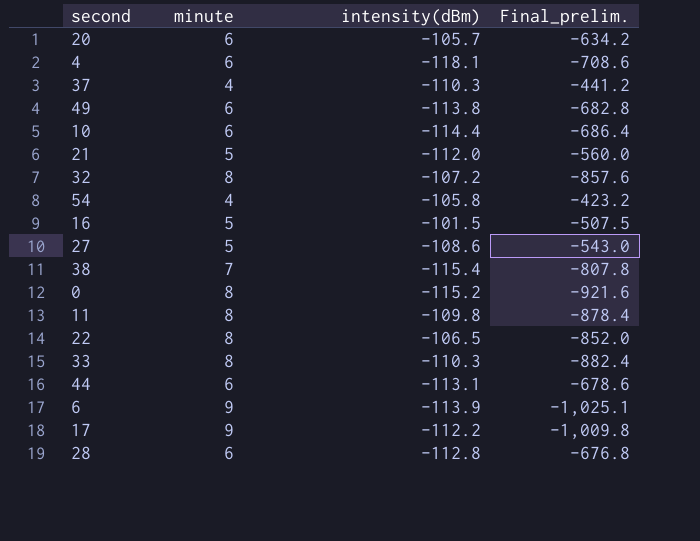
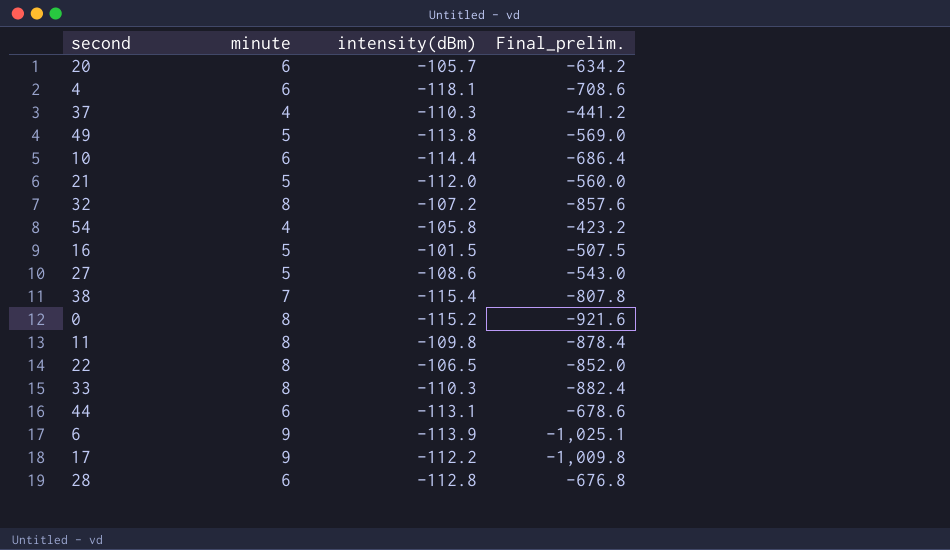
49 | minute: 6 -> 5
49 | Final_prelim.: -682.8 -> -569.0

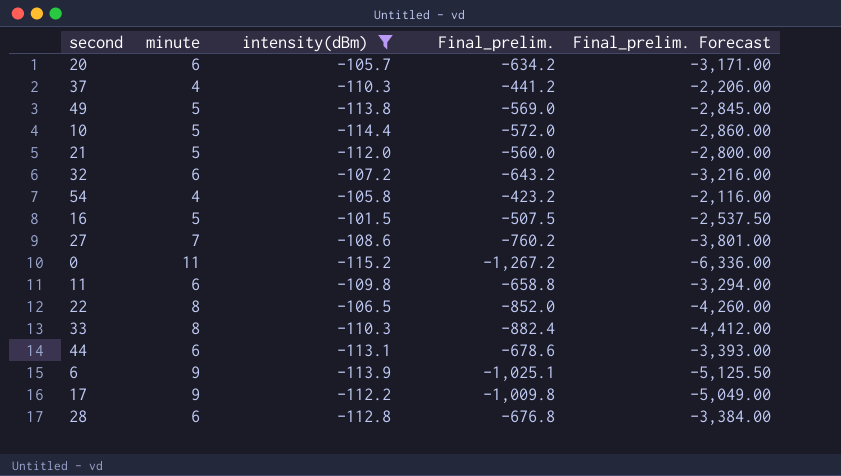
filter: none -> intensity(dBm) >= -115.2
column Final_prelim. Forecast | formula: none -> [Final_prelim.] * 5
10 | minute: 6 -> 5
10 | Final_prelim.: -686.4 -> -572.0
32 | minute: 8 -> 6
32 | Final_prelim.: -857.6 -> -643.2
27 | minute: 5 -> 7
27 | Final_prelim.: -543.0 -> -760.2
0 | minute: 8 -> 11
0 | Final_prelim.: -921.6 -> -1,267.2
11 | minute: 8 -> 6
11 | Final_prelim.: -878.4 -> -658.8

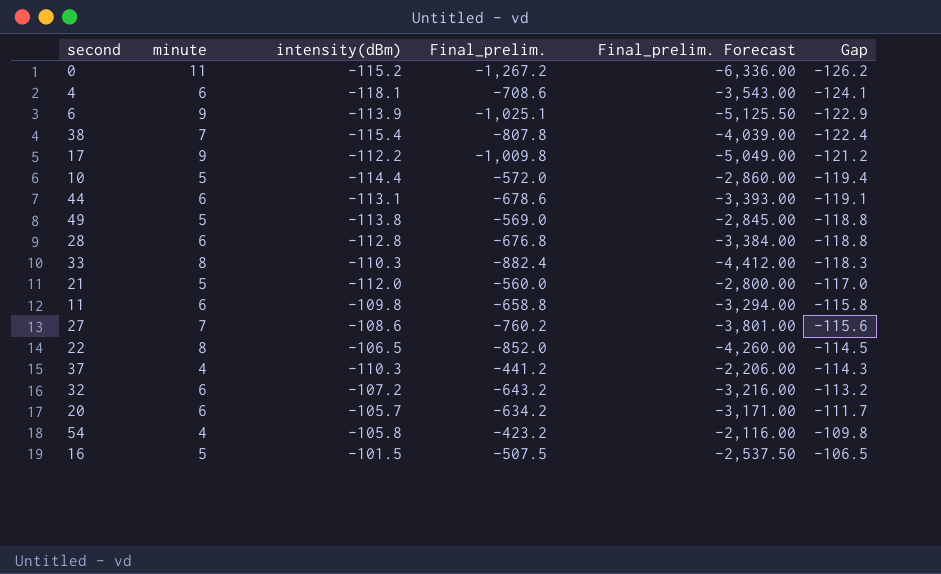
filter: intensity(dBm) >= -115.2 -> none
row order: none -> Gap ascending
column Gap | formula: none -> [intensity(dBm)] - [minute]

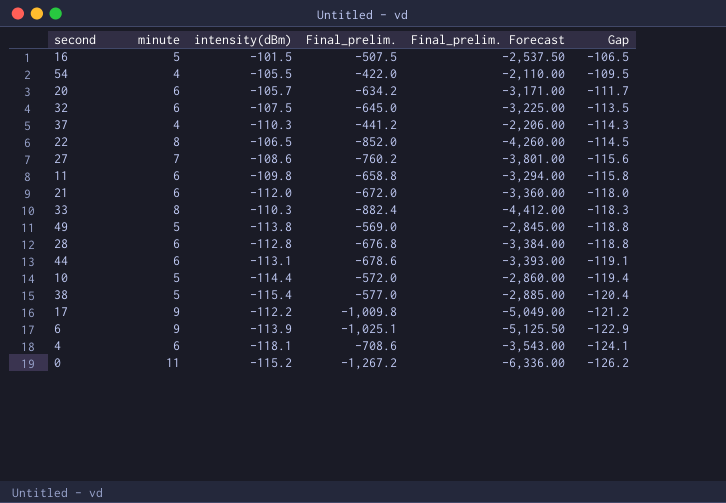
row order: Gap ascending -> Gap descending
54 | intensity(dBm): -105.8 -> -105.5
54 | Final_prelim.: -423.2 -> -422.0
54 | Final_prelim. Forecast: -2,116.00 -> -2,110.00
54 | Gap: -109.8 -> -109.5
32 | intensity(dBm): -107.2 -> -107.5
32 | Final_prelim.: -643.2 -> -645.0
32 | Final_prelim. Forecast: -3,216.00 -> -3,225.00
32 | Gap: -113.2 -> -113.5
21 | minute: 5 -> 6
21 | Final_prelim.: -560.0 -> -672.0
21 | Final_prelim. Forecast: -2,800.00 -> -3,360.00
21 | Gap: -117.0 -> -118.0
38 | minute: 7 -> 5
38 | Final_prelim.: -807.8 -> -577.0
38 | Final_prelim. Forecast: -4,039.00 -> -2,885.00
38 | Gap: -122.4 -> -120.4

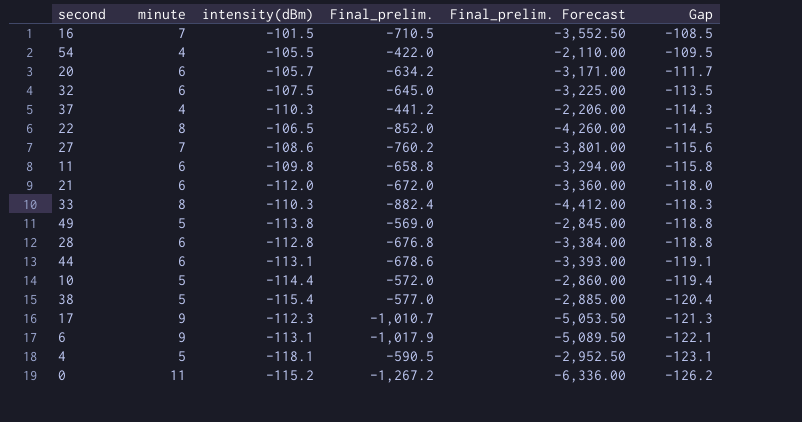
16 | minute: 5 -> 7
16 | Final_prelim.: -507.5 -> -710.5
16 | Final_prelim. Forecast: -2,537.50 -> -3,552.50
16 | Gap: -106.5 -> -108.5
17 | intensity(dBm): -112.2 -> -112.3
17 | Final_prelim.: -1,009.8 -> -1,010.7
17 | Final_prelim. Forecast: -5,049.00 -> -5,053.50
17 | Gap: -121.2 -> -121.3
6 | intensity(dBm): -113.9 -> -113.1
6 | Final_prelim.: -1,025.1 -> -1,017.9
6 | Final_prelim. Forecast: -5,125.50 -> -5,089.50
6 | Gap: -122.9 -> -122.1
4 | minute: 6 -> 5
4 | Final_prelim.: -708.6 -> -590.5
4 | Final_prelim. Forecast: -3,543.00 -> -2,952.50
4 | Gap: -124.1 -> -123.1

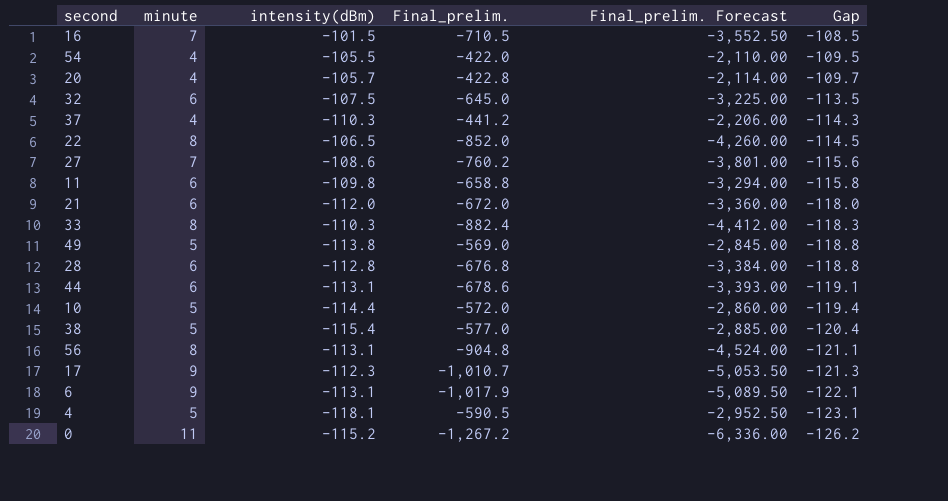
20 | minute: 6 -> 4
20 | Final_prelim.: -634.2 -> -422.8
20 | Final_prelim. Forecast: -3,171.00 -> -2,114.00
20 | Gap: -111.7 -> -109.7
row 56: none -> 8 | -113.1 | -904.8 | -4,524.00 | -121.1

